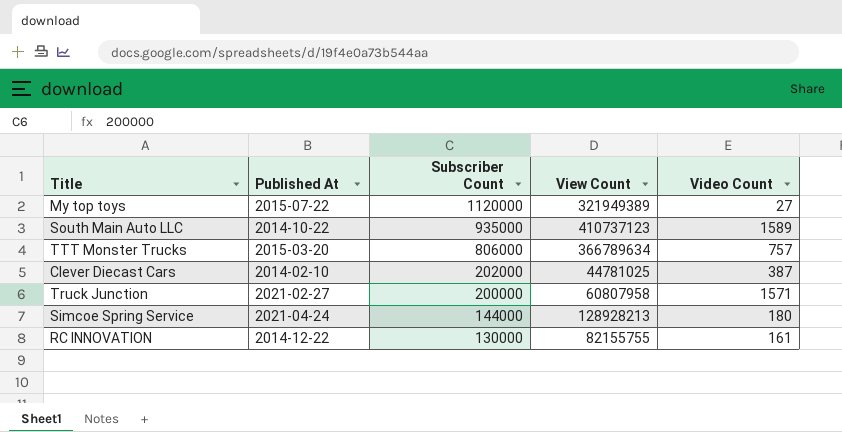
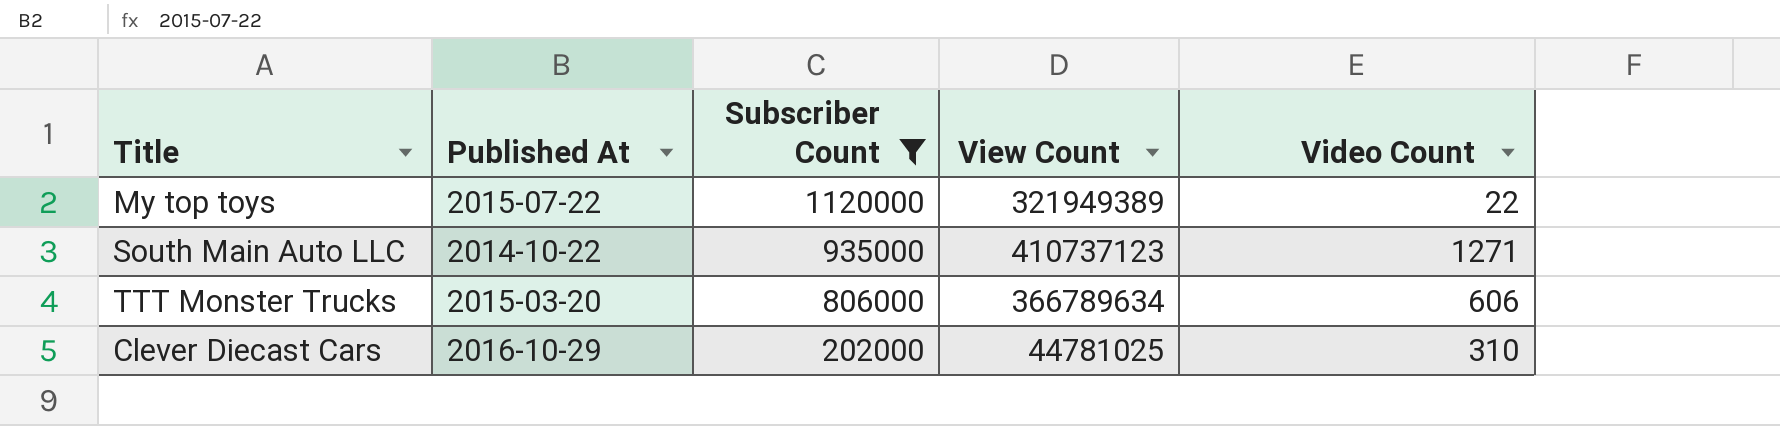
filter: none -> Subscriber Count >= 202000
My top toys | Video Count: 27 -> 22
South Main Auto LLC | Video Count: 1589 -> 1271
TTT Monster Trucks | Video Count: 757 -> 606
Clever Diecast Cars | Published At: 2014-02-10 -> 2016-10-29
Clever Diecast Cars | Video Count: 387 -> 310

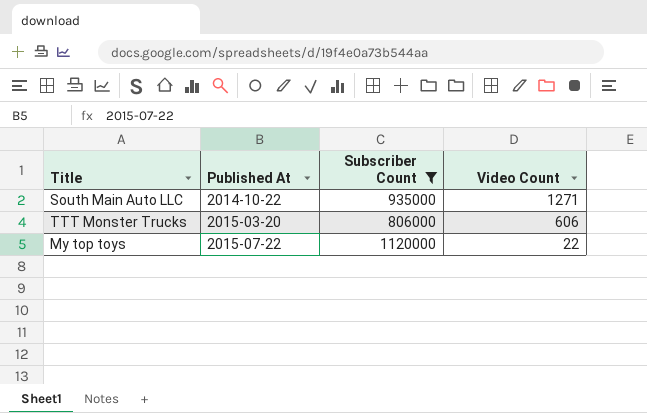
row order: Subscriber Count descending -> Published At ascending
column View Count | position: 4 -> none
row Clever Diecast Cars: 2016-10-29 | 202000 | 44781025 | 310 -> none

